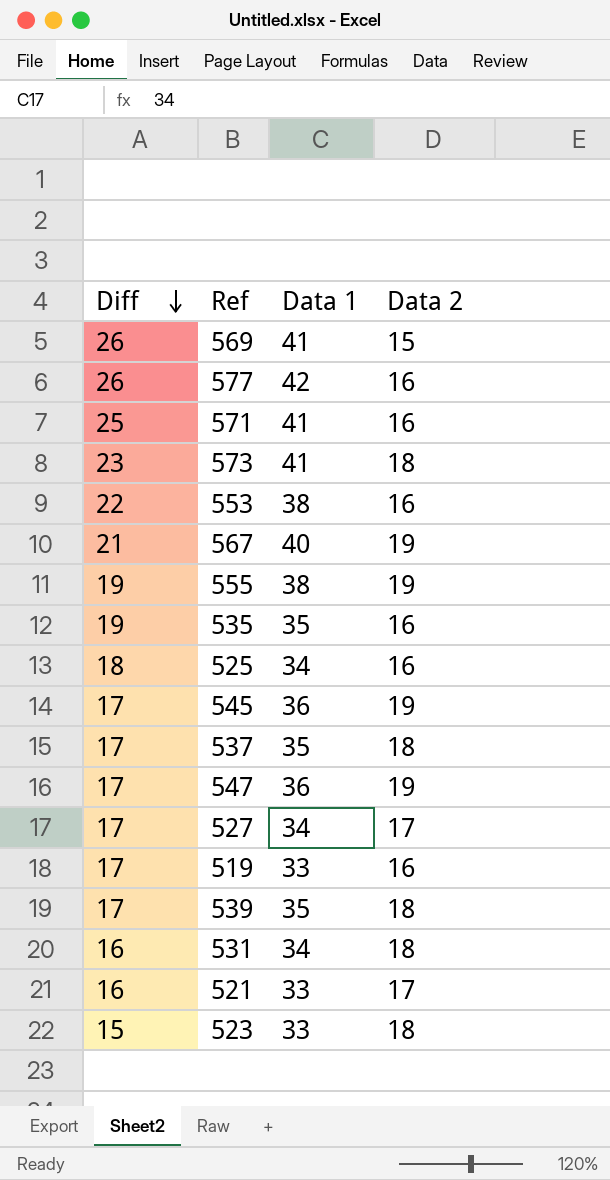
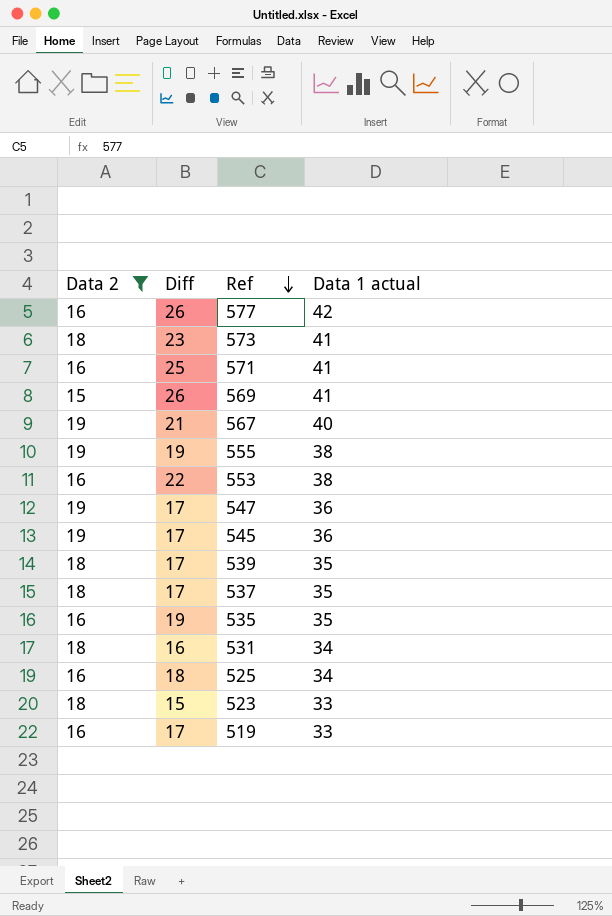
filter: none -> Data 2 != 17
row order: Diff descending -> Ref descending
column Data 2 | position: 4 -> 1
column name: Data 1 -> Data 1 actual

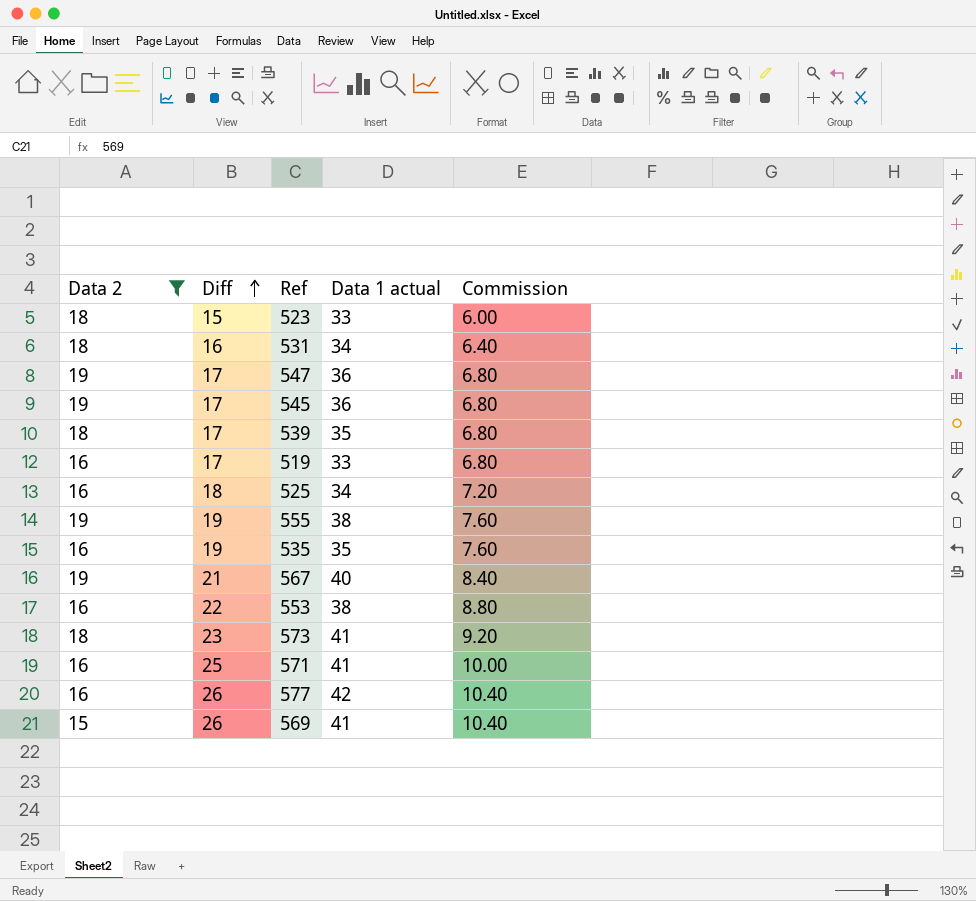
row order: Ref descending -> Diff ascending
column Commission | formula: none -> [Diff] * 0.4
row 537: 18 | 17 | 35 -> none

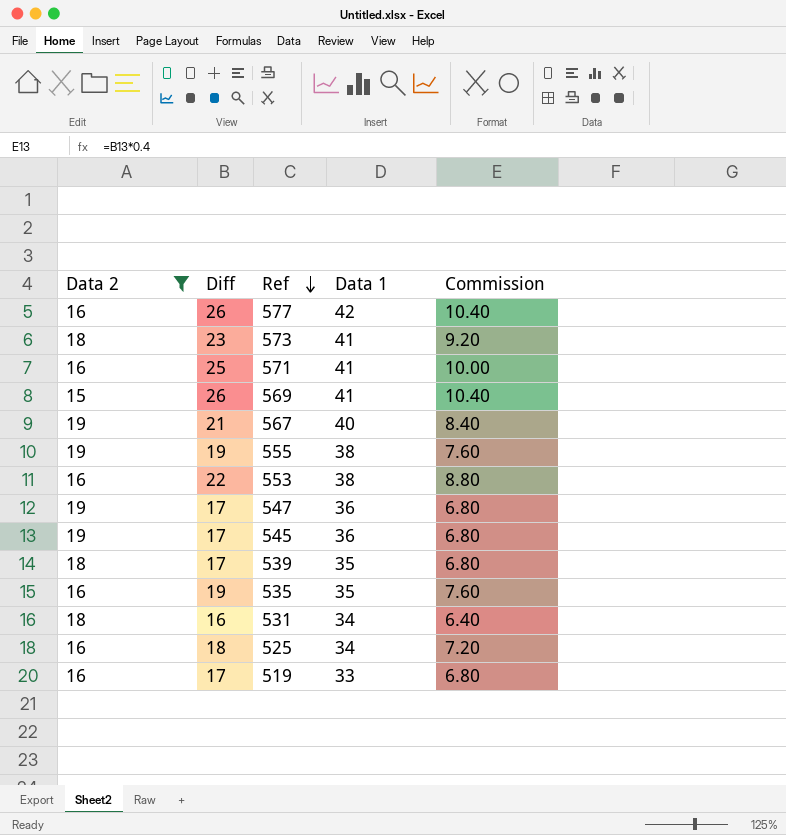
row order: Diff ascending -> Ref descending
column name: Data 1 actual -> Data 1
row 523: 18 | 15 | 33 | 6.00 -> none

